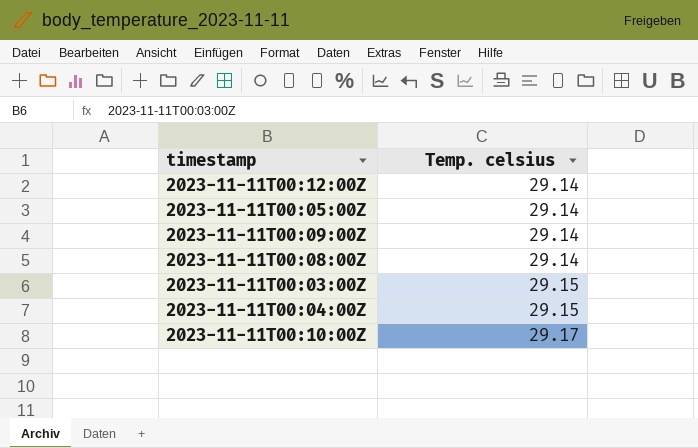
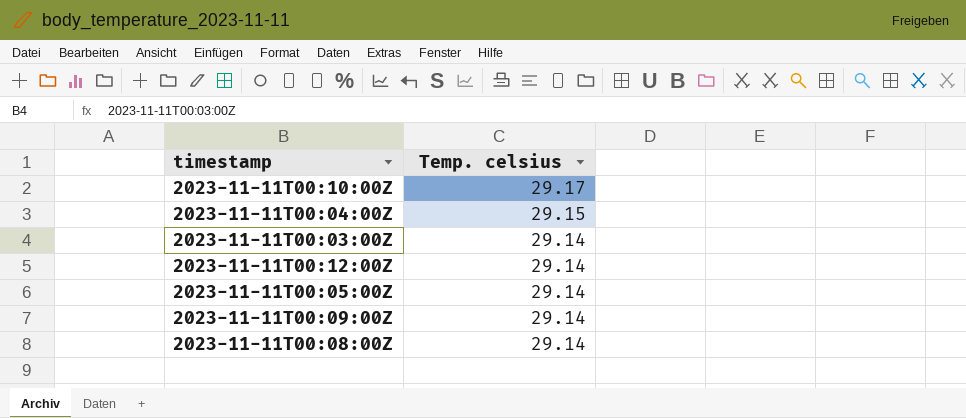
row order: Temp. celsius ascending -> Temp. celsius descending
2023-11-11T00:03:00Z | Temp. celsius: 29.15 -> 29.14

